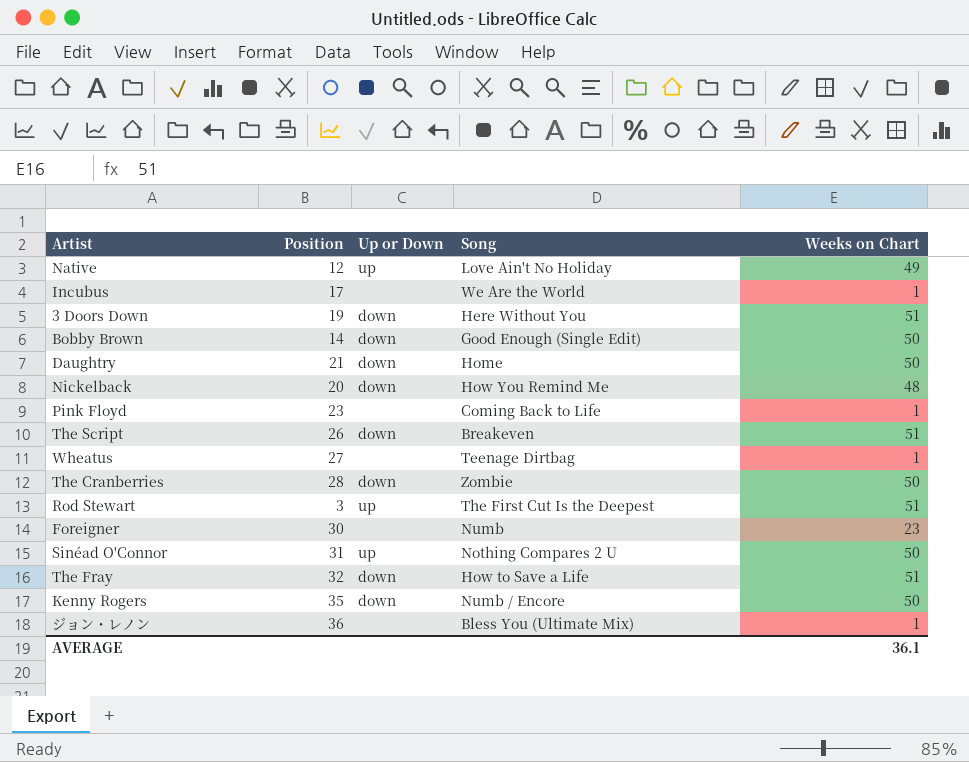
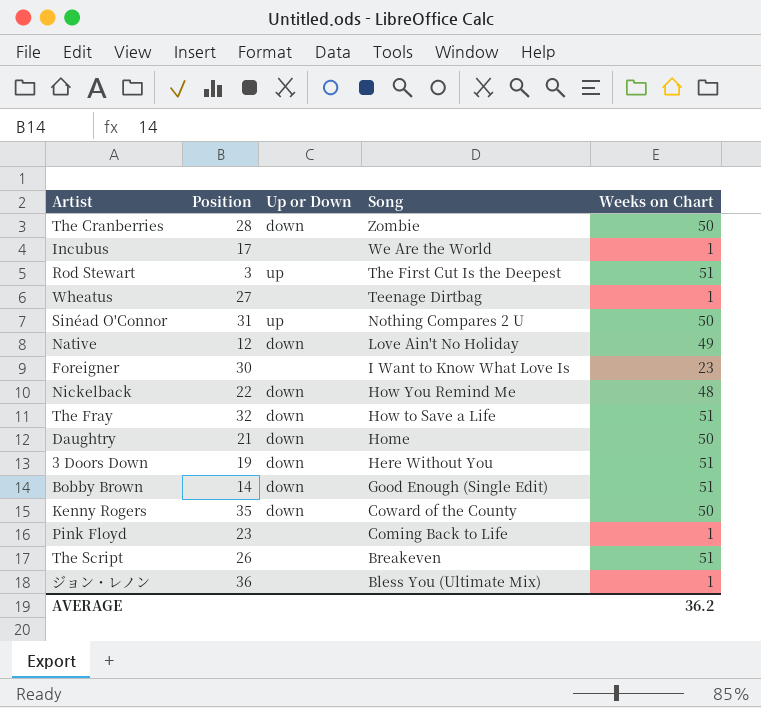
row order: none -> Song descending
Native | Up or Down: up -> down
Foreigner | Song: Numb -> I Want to Know What Love Is
Nickelback | Position: 20 -> 22
Bobby Brown | Weeks on Chart: 50 -> 51
Kenny Rogers | Song: Numb / Encore -> Coward of the County
The Script | Up or Down: down -> none
AVERAGE | Weeks on Chart: 36.1 -> 36.2

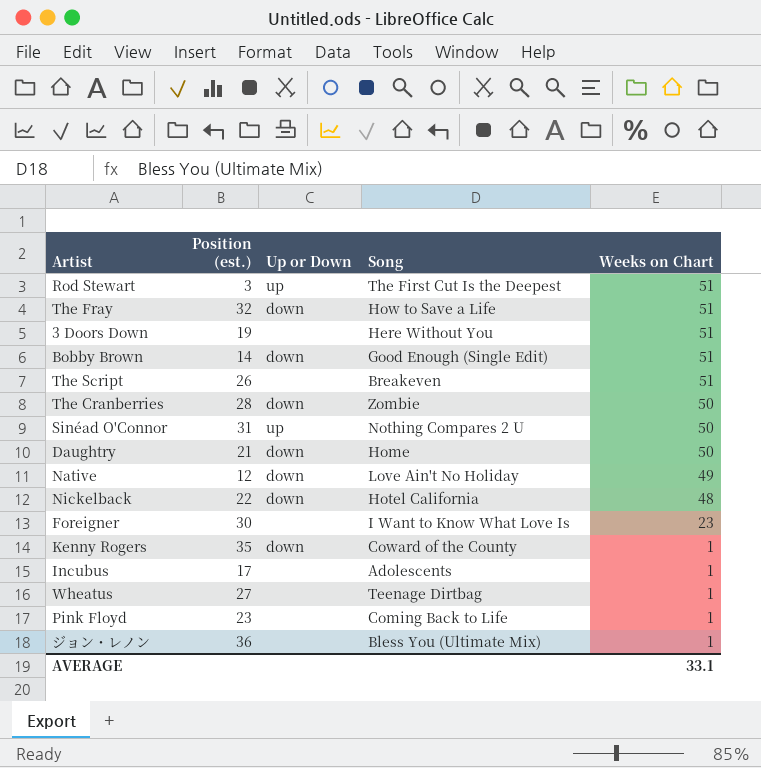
row order: Song descending -> Weeks on Chart descending
column name: Position -> Position (est.)
3 Doors Down | Up or Down: down -> none
Nickelback | Song: How You Remind Me -> Hotel California
Kenny Rogers | Weeks on Chart: 50 -> 1
Incubus | Song: We Are the World -> Adolescents
AVERAGE | Weeks on Chart: 36.2 -> 33.1

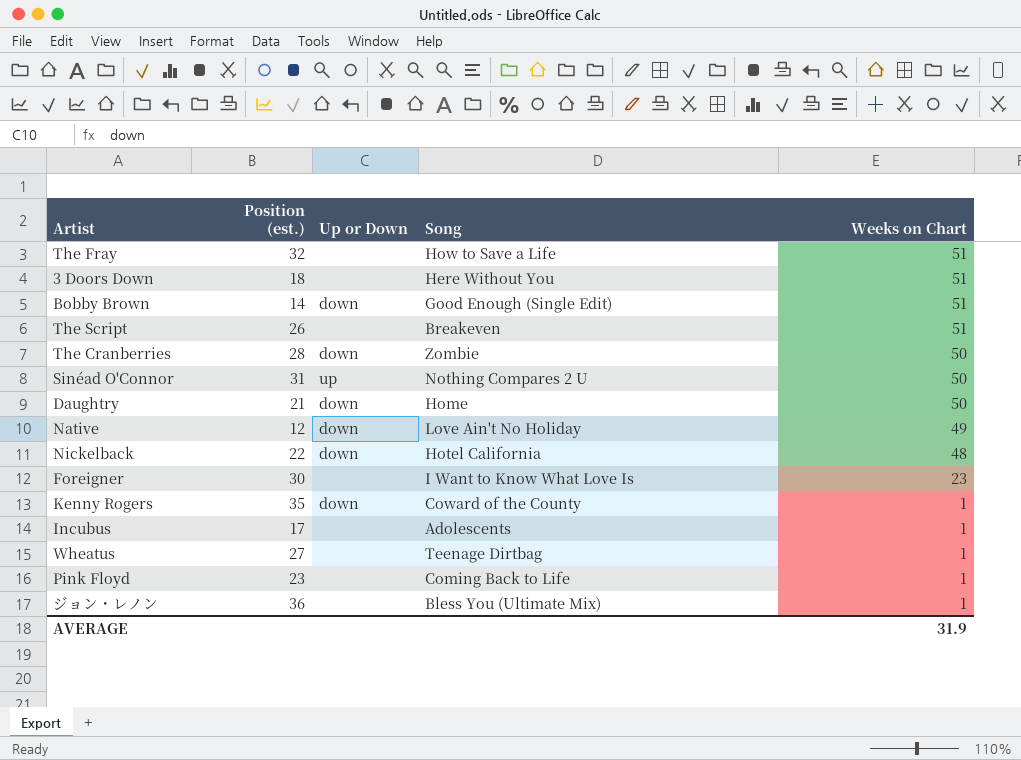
row Rod Stewart: 3 | up | The First Cut Is the Deepest | 51 -> none
The Fray | Up or Down: down -> none
3 Doors Down | Position (est.): 19 -> 18
AVERAGE | Weeks on Chart: 33.1 -> 31.9

